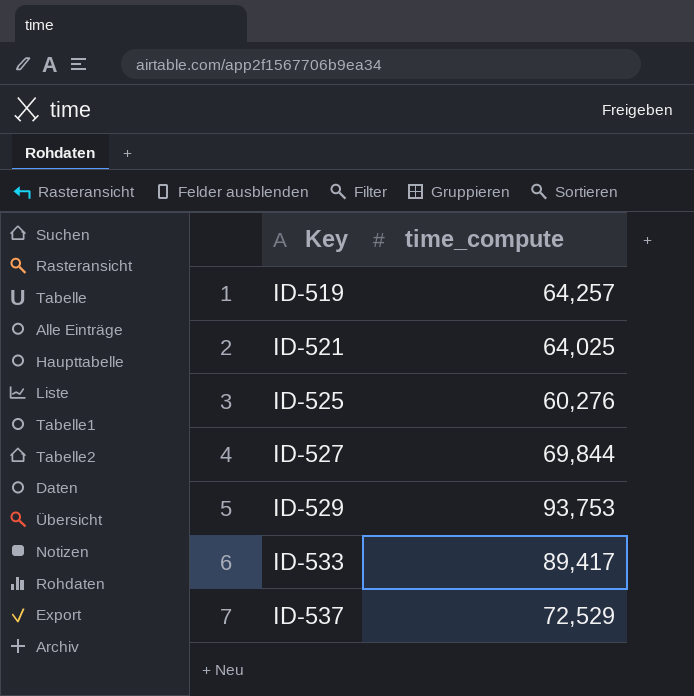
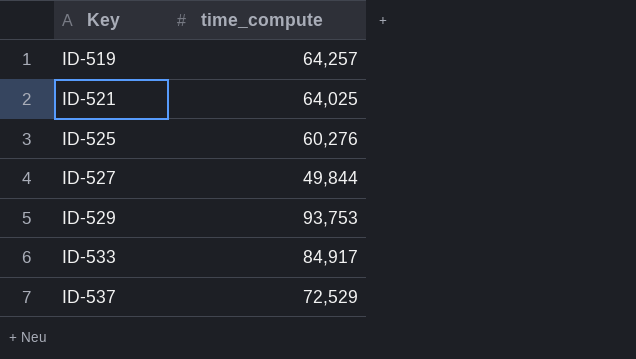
ID-527 | time_compute: 69,844 -> 49,844
ID-533 | time_compute: 89,417 -> 84,917

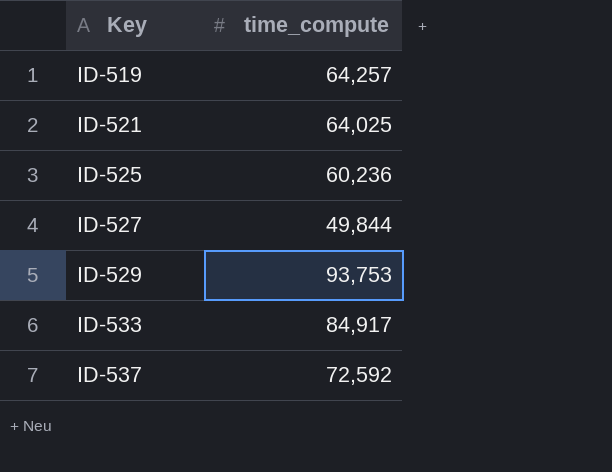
ID-525 | time_compute: 60,276 -> 60,236
ID-537 | time_compute: 72,529 -> 72,592

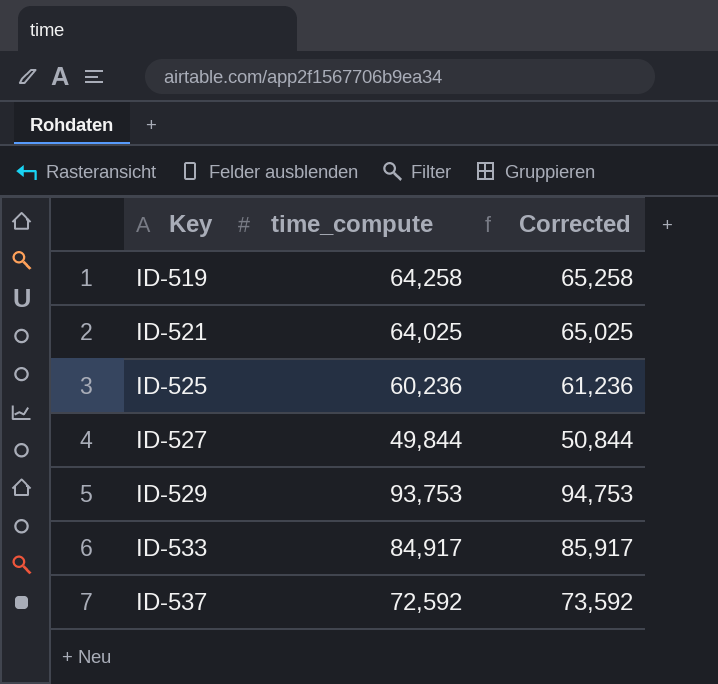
column Corrected | formula: none -> [time_compute] + 1000
ID-519 | time_compute: 64,257 -> 64,258

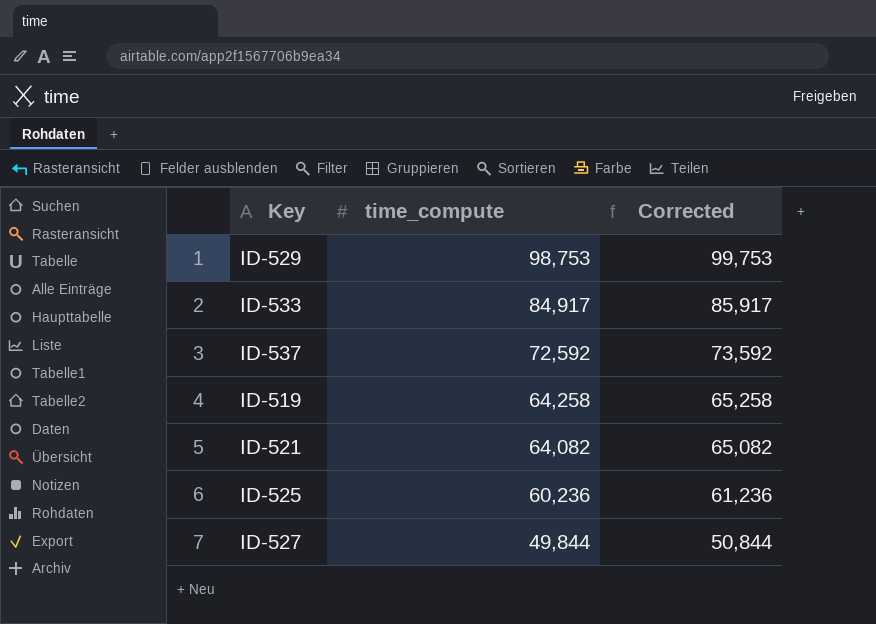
row order: Key ascending -> time_compute descending
ID-529 | time_compute: 93,753 -> 98,753
ID-529 | Corrected: 94,753 -> 99,753
ID-521 | time_compute: 64,025 -> 64,082
ID-521 | Corrected: 65,025 -> 65,082

